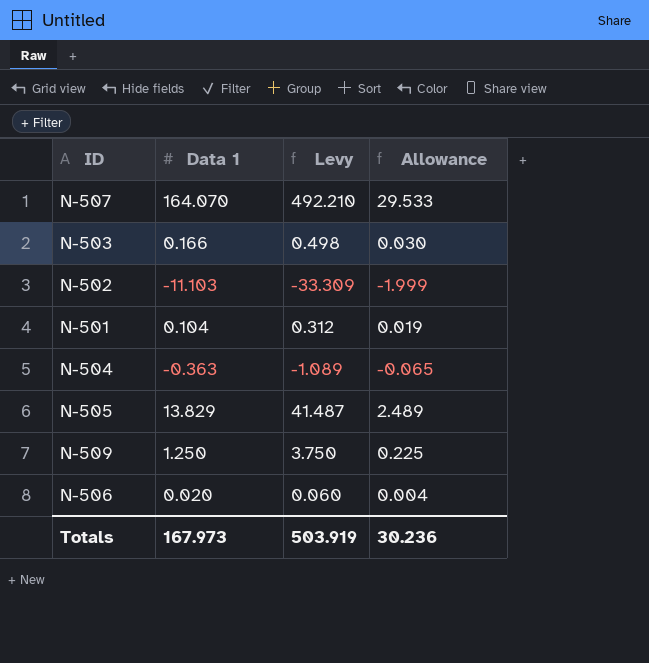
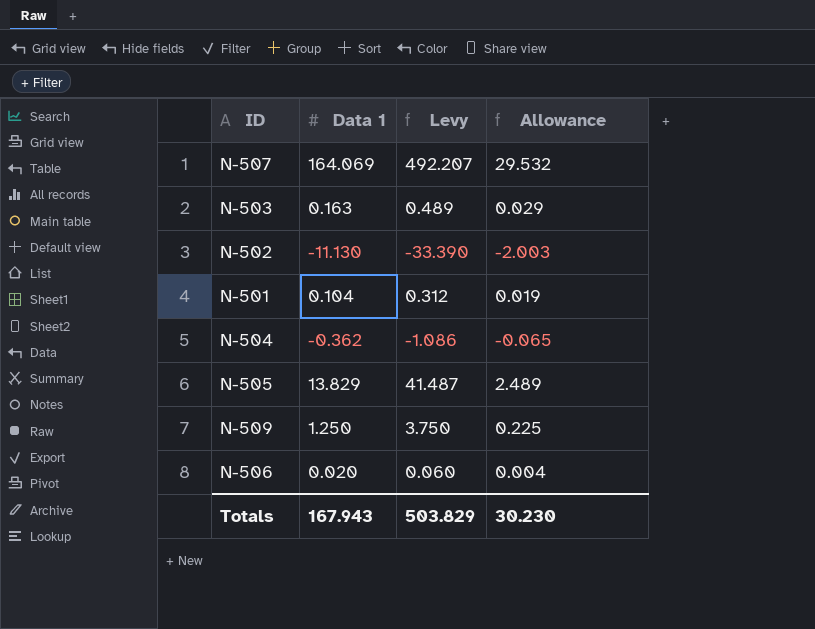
N-507 | Data 1: 164.070 -> 164.069
N-507 | Levy: 492.210 -> 492.207
N-507 | Allowance: 29.533 -> 29.532
N-503 | Data 1: 0.166 -> 0.163
N-503 | Levy: 0.498 -> 0.489
N-503 | Allowance: 0.030 -> 0.029
N-502 | Data 1: -11.103 -> -11.130
N-502 | Levy: -33.309 -> -33.390
N-502 | Allowance: -1.999 -> -2.003
N-504 | Data 1: -0.363 -> -0.362
N-504 | Levy: -1.089 -> -1.086
Totals | Data 1: 167.973 -> 167.943
Totals | Levy: 503.919 -> 503.829
Totals | Allowance: 30.236 -> 30.230

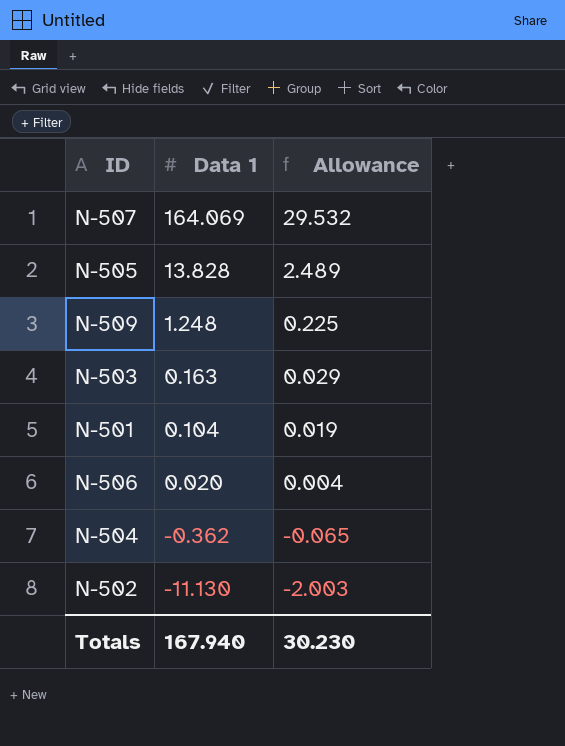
row order: none -> Data 1 descending
column Levy | formula: [Data 1] * 3 -> none
N-505 | Data 1: 13.829 -> 13.828
N-509 | Data 1: 1.250 -> 1.248
Totals | Data 1: 167.943 -> 167.940

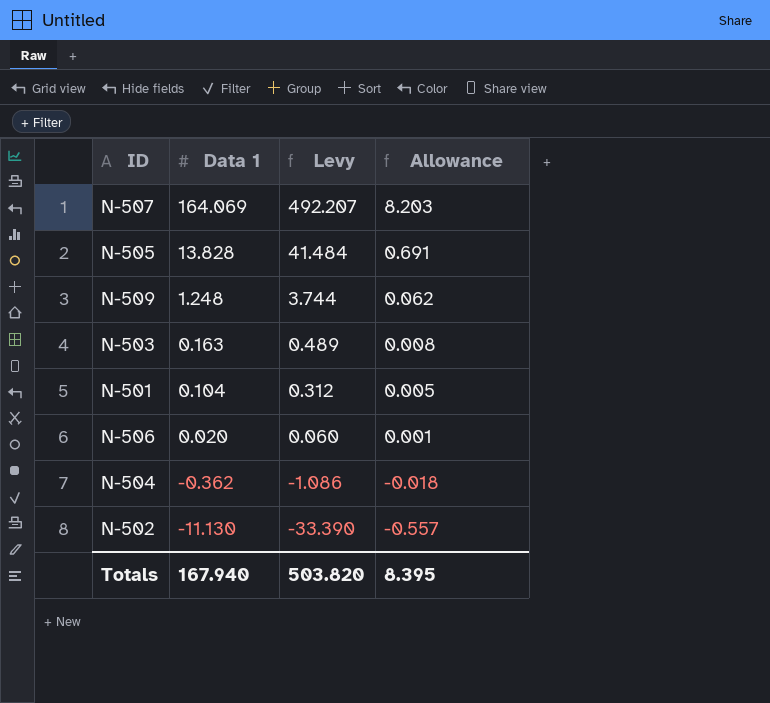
column Levy | formula: none -> [Data 1] * 3
column Allowance | formula: [Data 1] * 0.18 -> [Data 1] * 0.05
Totals | Allowance: 30.230 -> 8.395

